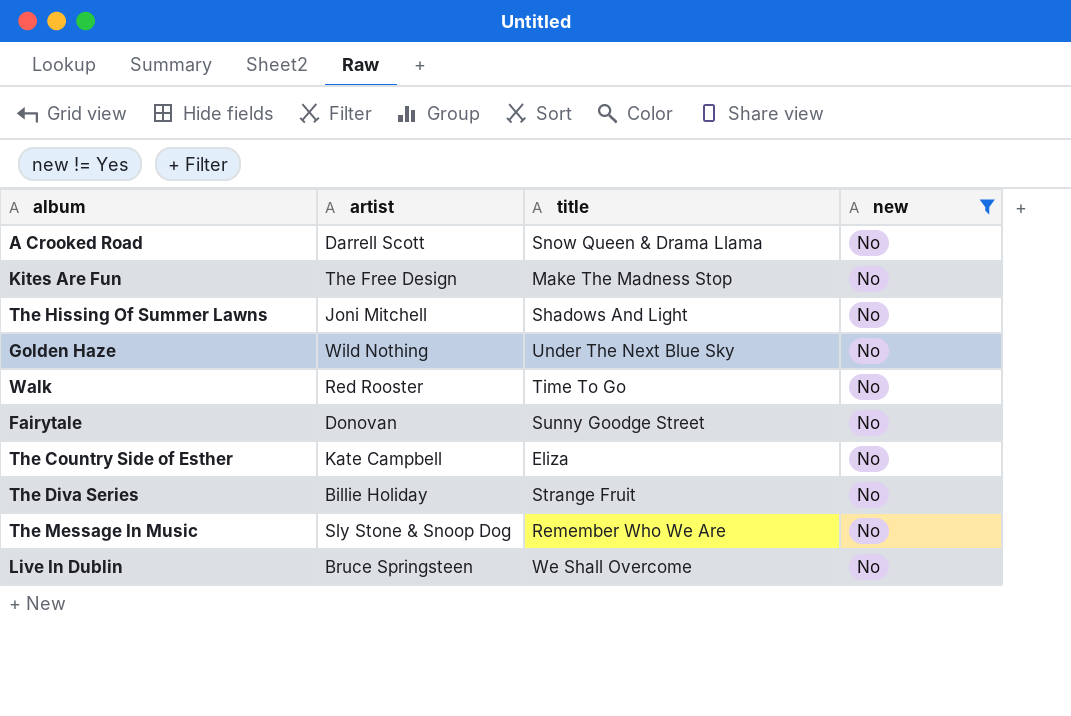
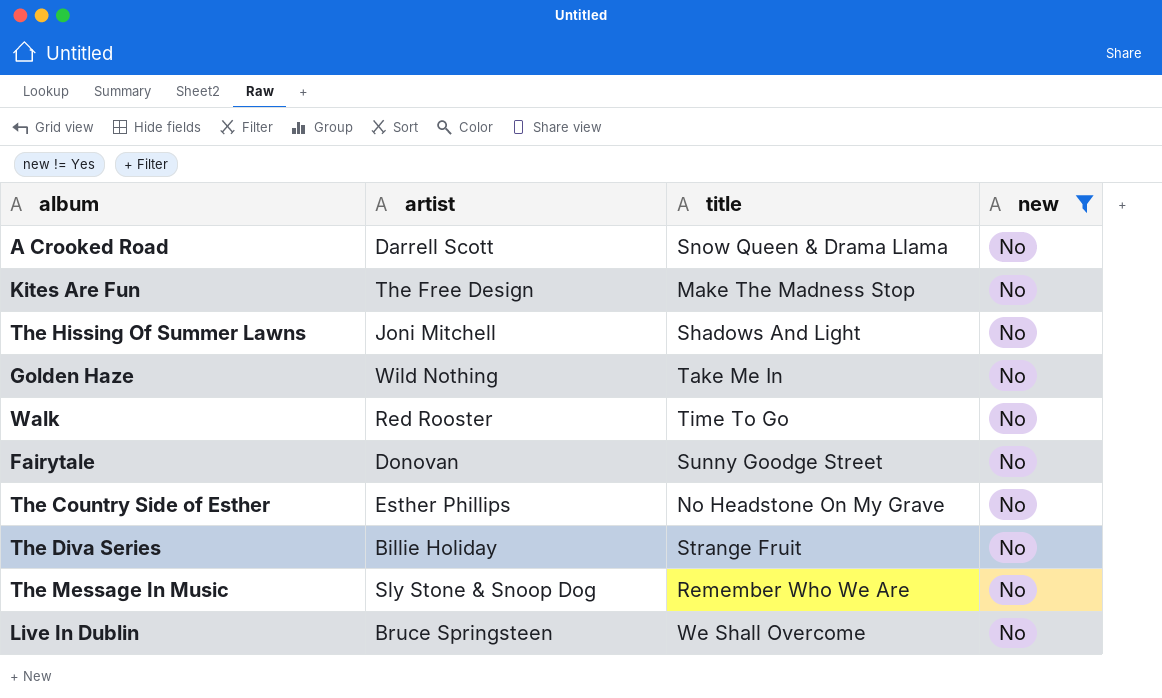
Golden Haze | title: Under The Next Blue Sky -> Take Me In
The Country Side of Esther | artist: Kate Campbell -> Esther Phillips
The Country Side of Esther | title: Eliza -> No Headstone On My Grave

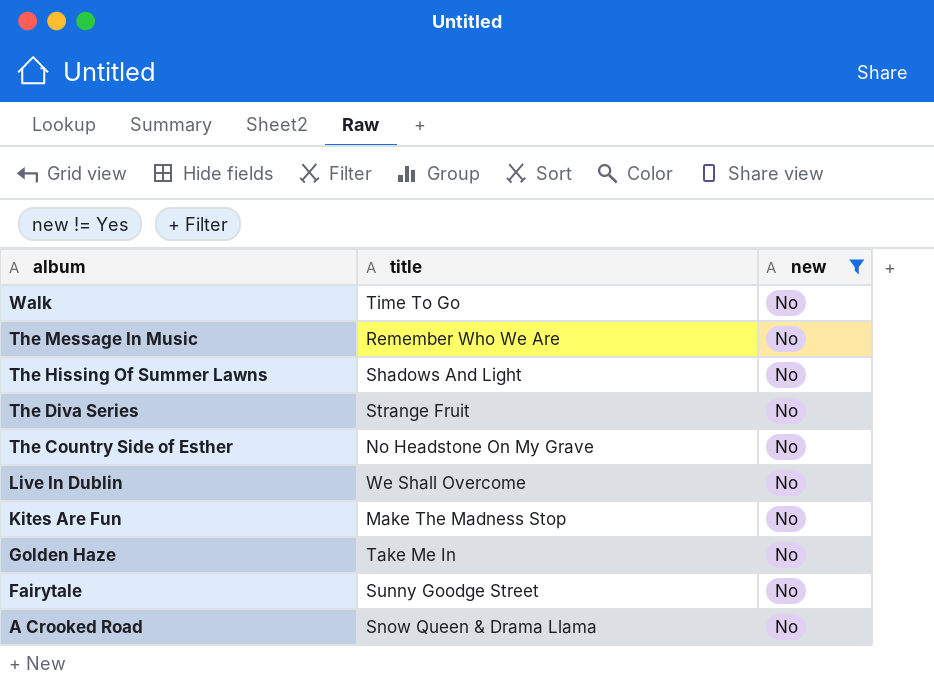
row order: none -> album descending
column artist | position: 2 -> none

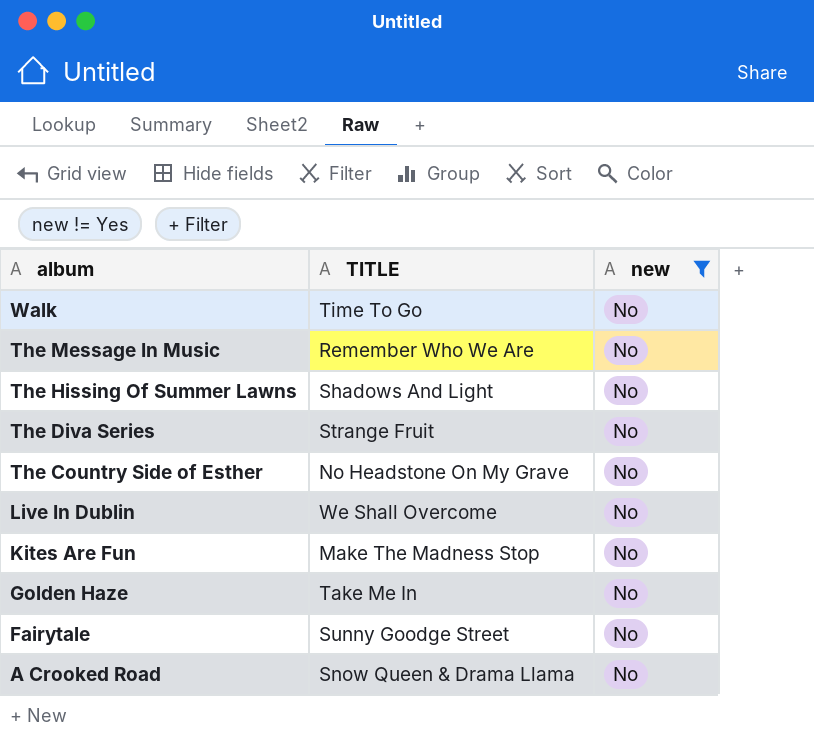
column name: title -> TITLE

